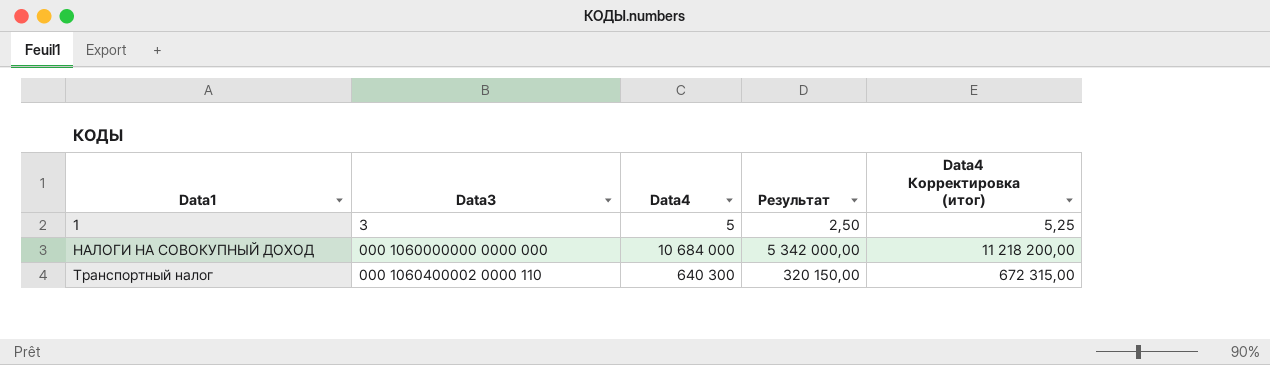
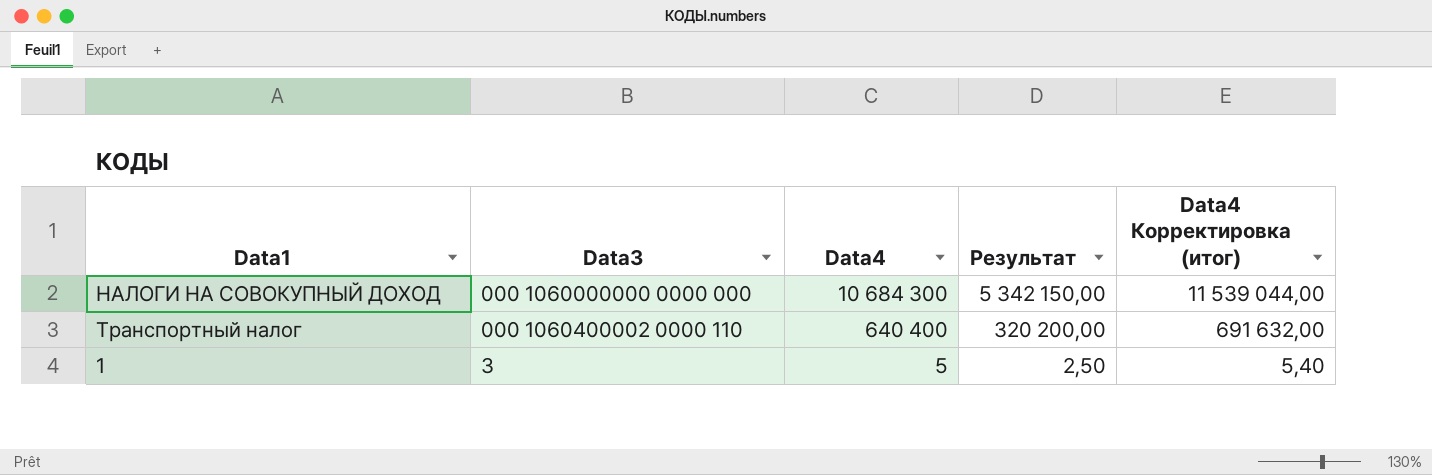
row order: Data1 ascending -> Data3 ascending
column Data4 Корректировка (итог) | formula: [Data4] * 1,05 -> [Data4] * 1,08
НАЛОГИ НА СОВОКУПНЫЙ ДОХОД | Data4: 10 684 000 -> 10 684 300
НАЛОГИ НА СОВОКУПНЫЙ ДОХОД | Результат: 5 342 000,00 -> 5 342 150,00
Транспортный налог | Data4: 640 300 -> 640 400
Транспортный налог | Результат: 320 150,00 -> 320 200,00

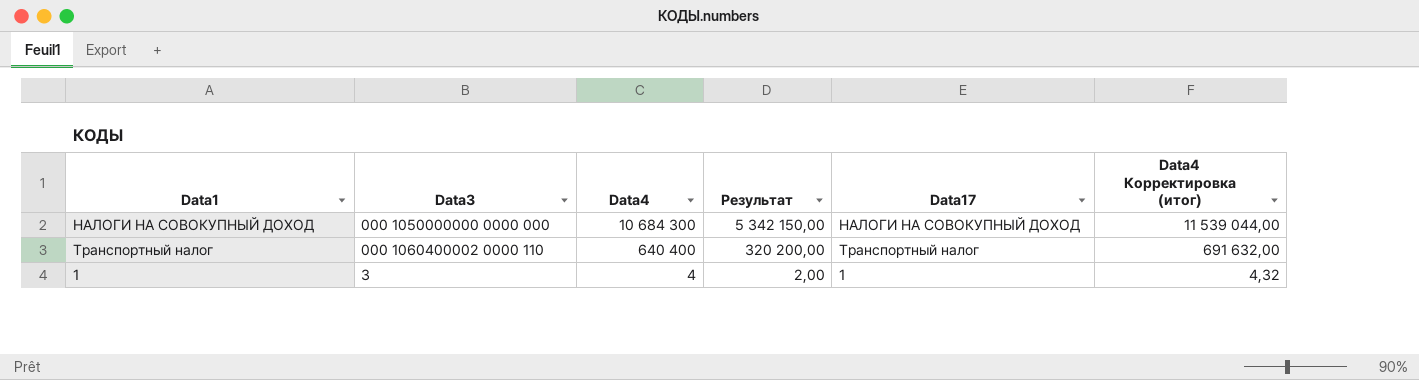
column Data17 | position: none -> 5
НАЛОГИ НА СОВОКУПНЫЙ ДОХОД | Data3: 000 1060000000 0000 000 -> 000 1050000000 0000 000
1 | Data4: 5 -> 4
1 | Результат: 2,50 -> 2,00
1 | Data4 Корректировка (итог): 5,40 -> 4,32

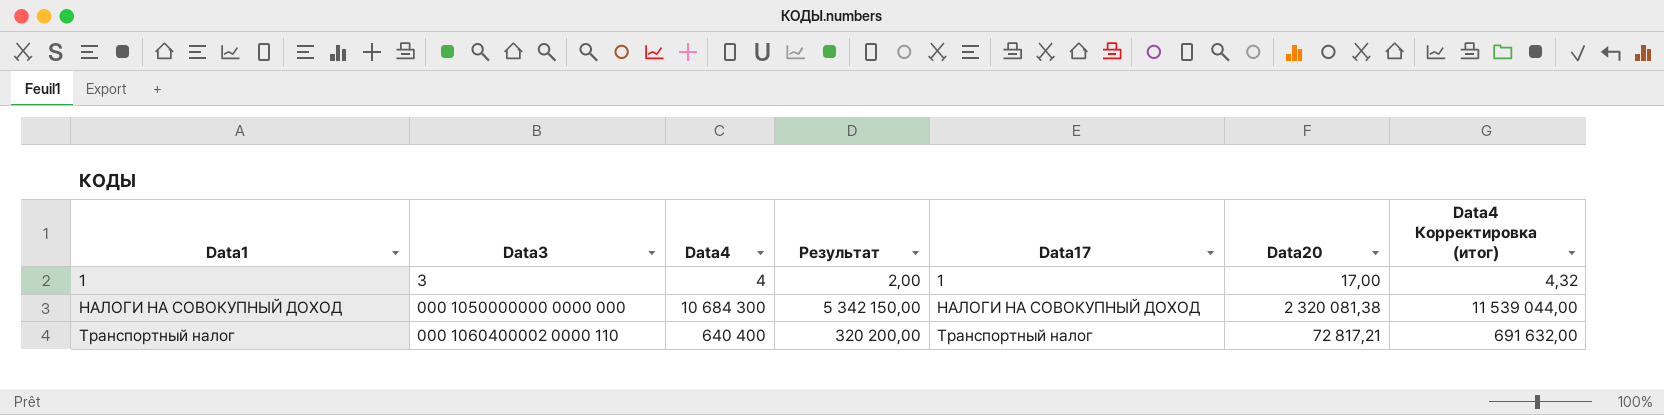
row order: Data3 ascending -> Data1 ascending
column Data20 | position: none -> 6

